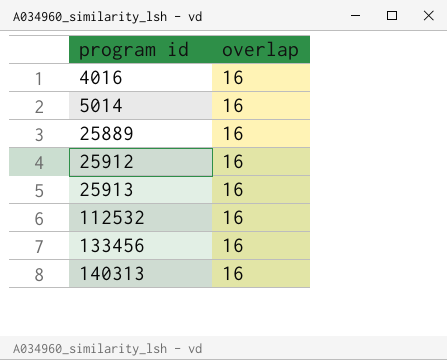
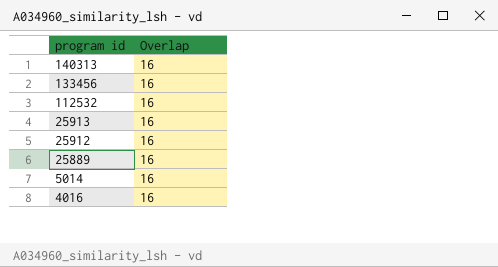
row order: program id ascending -> program id descending
column name: overlap -> Overlap

